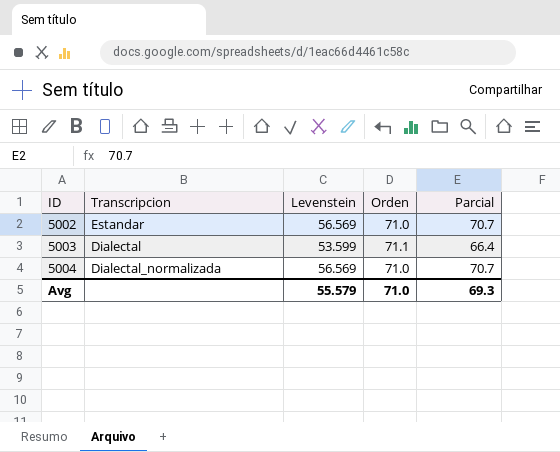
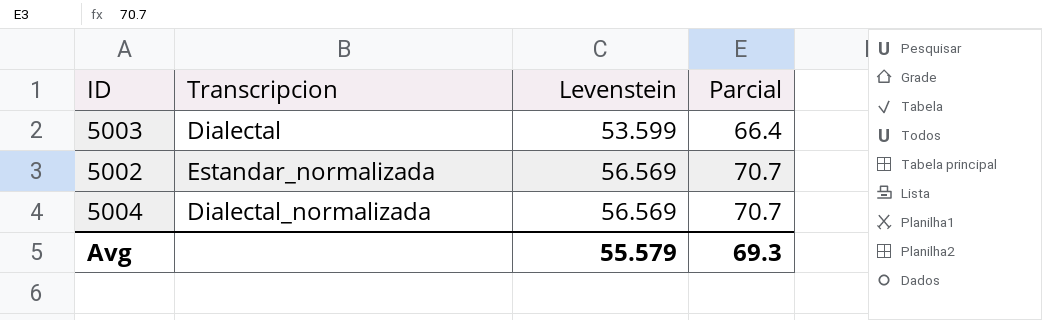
row order: ID ascending -> Levenstein ascending
column Orden | position: 4 -> none
5002 | Transcripcion: Estandar -> Estandar_normalizada

